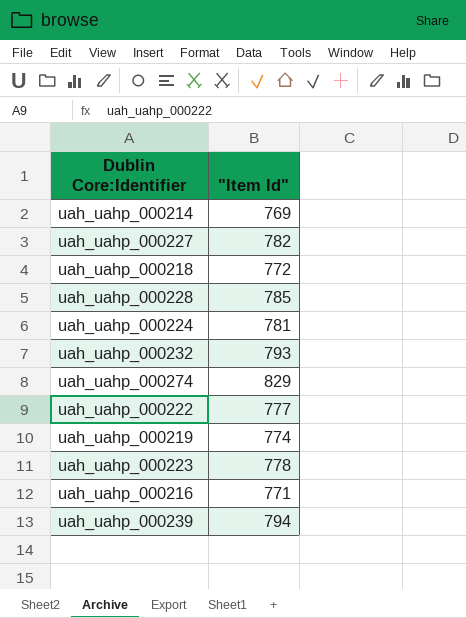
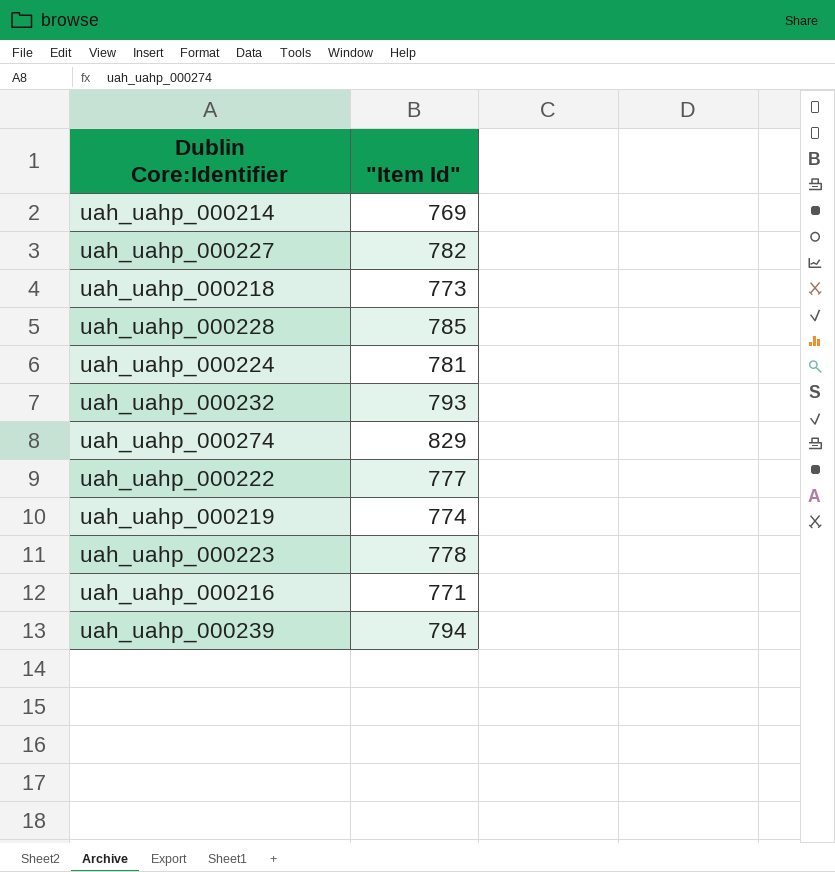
uah_uahp_000218 | "Item Id": 772 -> 773

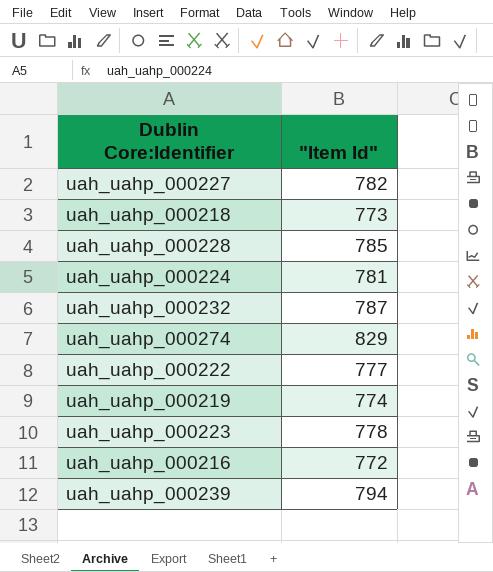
row uah_uahp_000214: 769 -> none
uah_uahp_000232 | "Item Id": 793 -> 787
uah_uahp_000216 | "Item Id": 771 -> 772

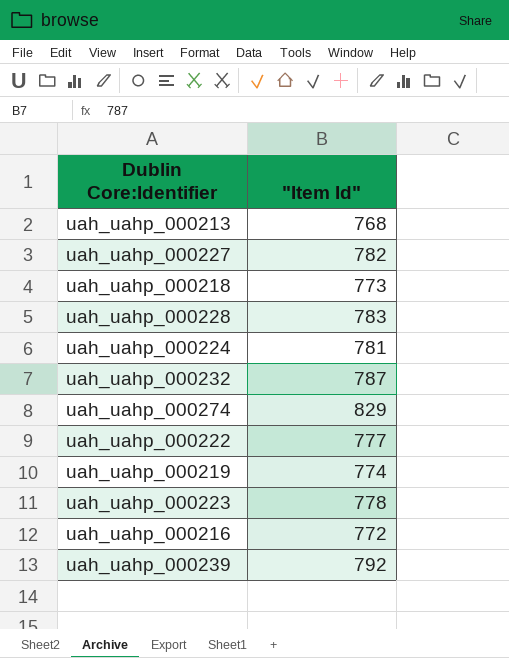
row uah_uahp_000213: none -> 768
uah_uahp_000228 | "Item Id": 785 -> 783
uah_uahp_000239 | "Item Id": 794 -> 792

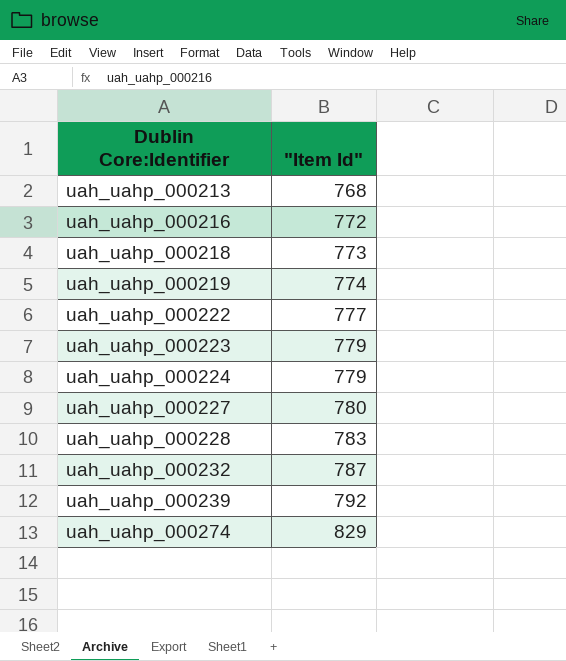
row order: none -> Dublin Core:Identifier ascending
uah_uahp_000223 | "Item Id": 778 -> 779
uah_uahp_000224 | "Item Id": 781 -> 779
uah_uahp_000227 | "Item Id": 782 -> 780

